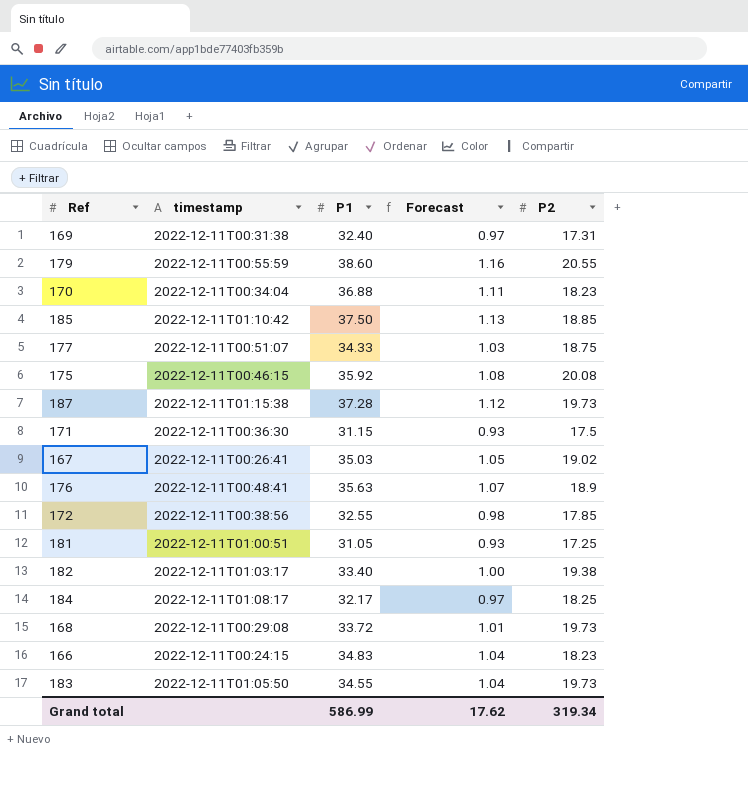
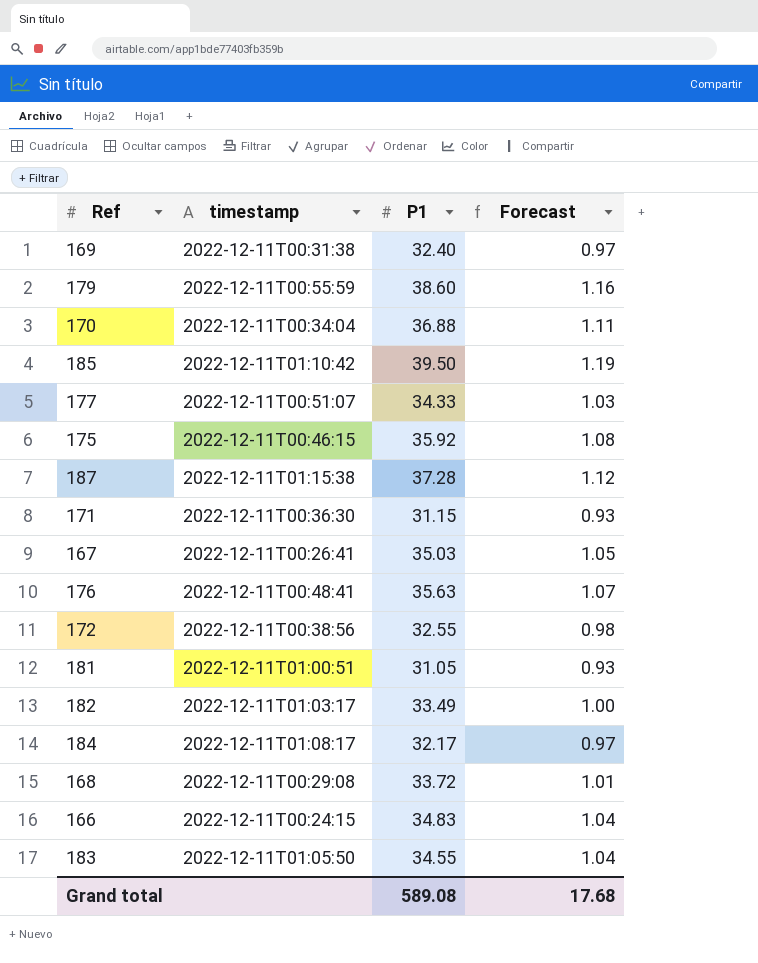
column P2 | position: 5 -> none
185 | P1: 37.50 -> 39.50
185 | Forecast: 1.13 -> 1.19
182 | P1: 33.40 -> 33.49
Grand total | P1: 586.99 -> 589.08
Grand total | Forecast: 17.62 -> 17.68

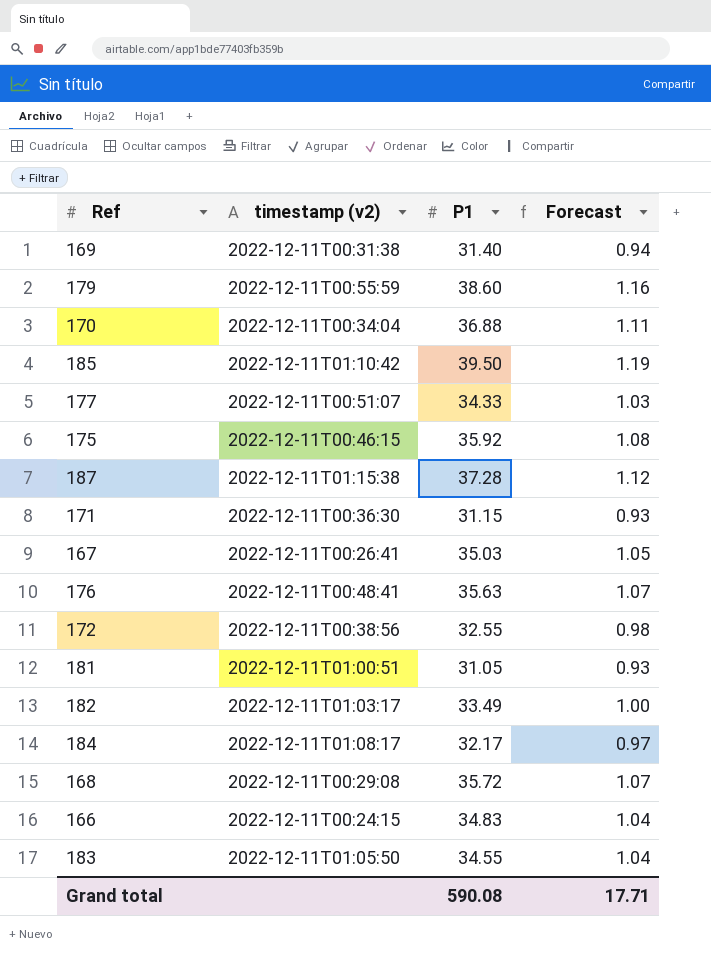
column name: timestamp -> timestamp (v2)
169 | P1: 32.40 -> 31.40
169 | Forecast: 0.97 -> 0.94
168 | P1: 33.72 -> 35.72
168 | Forecast: 1.01 -> 1.07
Grand total | P1: 589.08 -> 590.08
Grand total | Forecast: 17.68 -> 17.71

